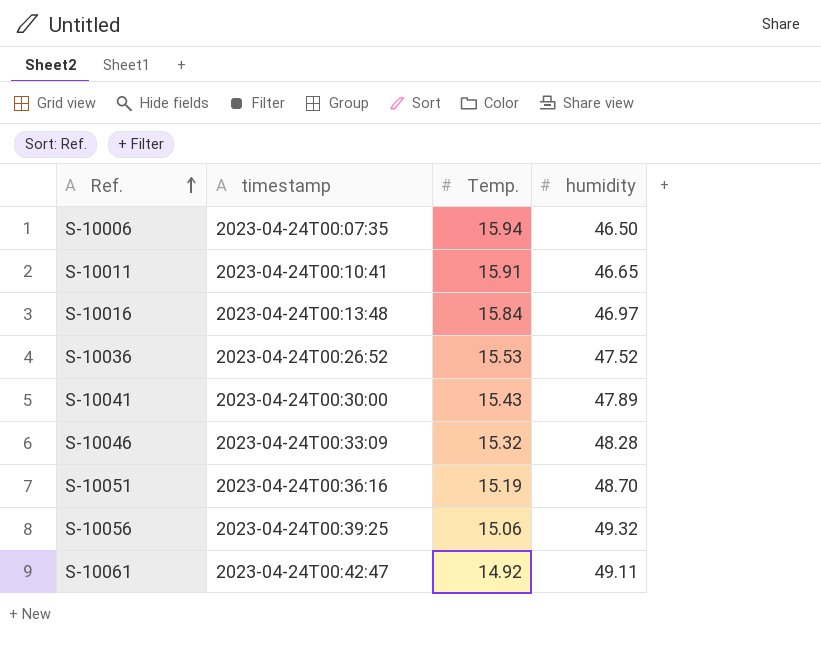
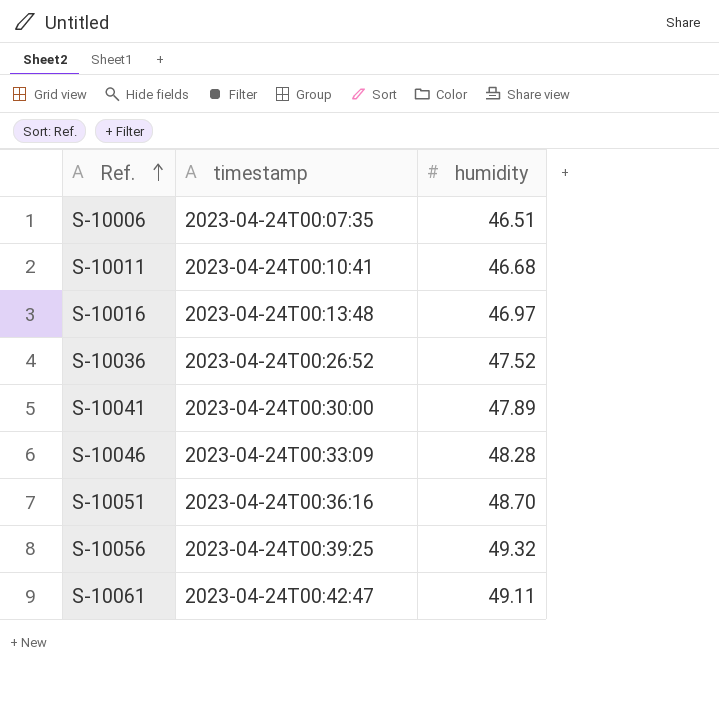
column Temp. | position: 3 -> none
S-10006 | humidity: 46.50 -> 46.51
S-10011 | humidity: 46.65 -> 46.68

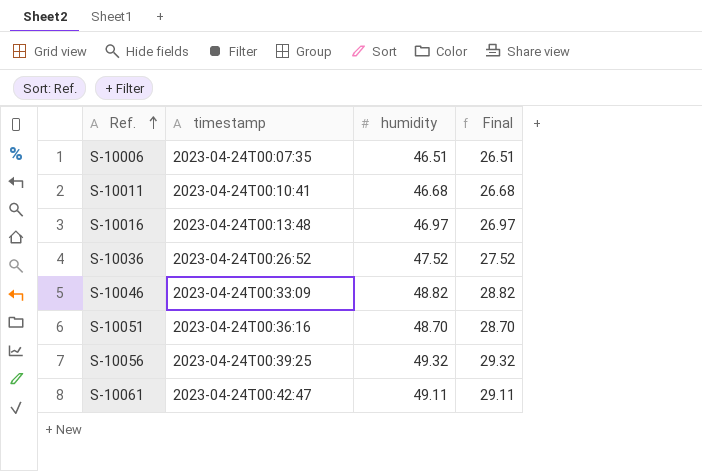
column Final | formula: none -> [humidity] - 20
row S-10041: 2023-04-24T00:30:00 | 47.89 -> none
S-10046 | humidity: 48.28 -> 48.82

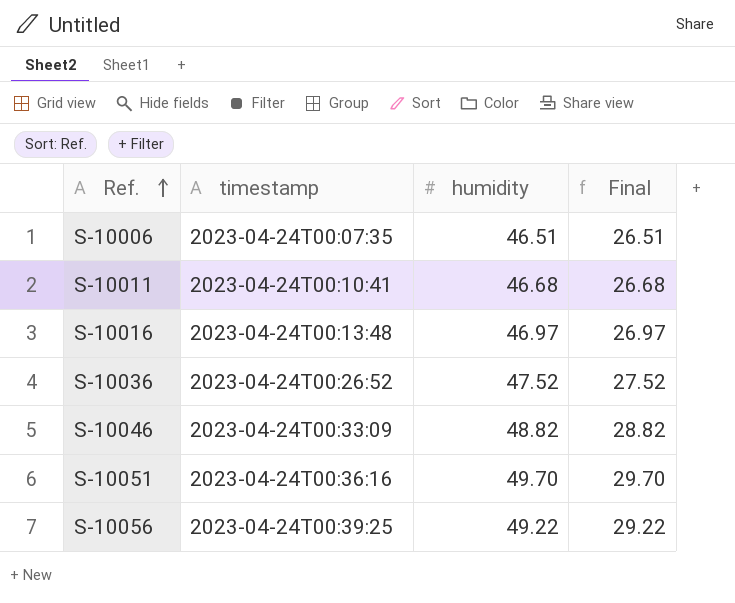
row S-10061: 2023-04-24T00:42:47 | 49.11 | 29.11 -> none
S-10051 | humidity: 48.70 -> 49.70
S-10051 | Final: 28.70 -> 29.70
S-10056 | humidity: 49.32 -> 49.22
S-10056 | Final: 29.32 -> 29.22

